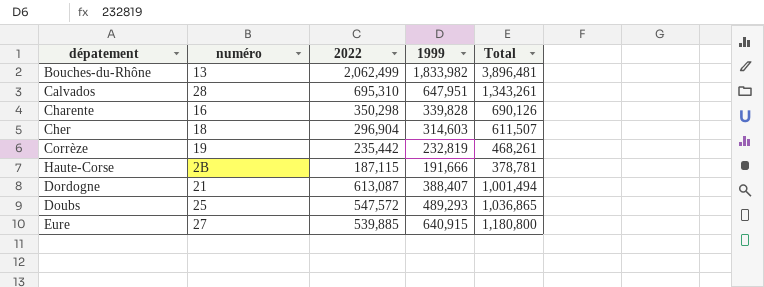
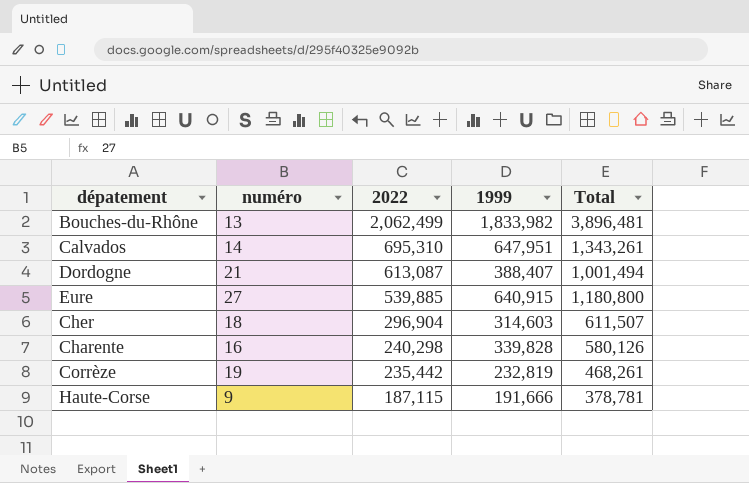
row order: none -> 2022 descending
row Doubs: 25 | 547,572 | 489,293 | 1,036,865 -> none
Calvados | numéro: 28 -> 14
Charente | 2022: 350,298 -> 240,298
Charente | Total: 690,126 -> 580,126
Haute-Corse | numéro: 2B -> 9

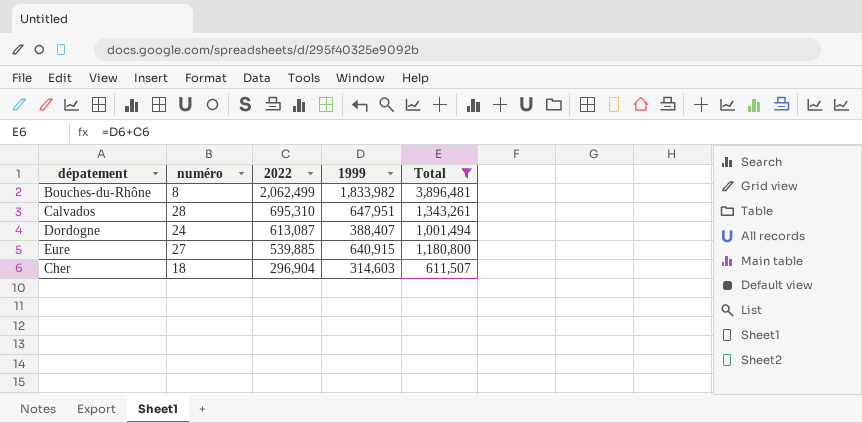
filter: none -> Total >= 611,507
Bouches-du-Rhône | numéro: 13 -> 8
Calvados | numéro: 14 -> 28
Dordogne | numéro: 21 -> 24

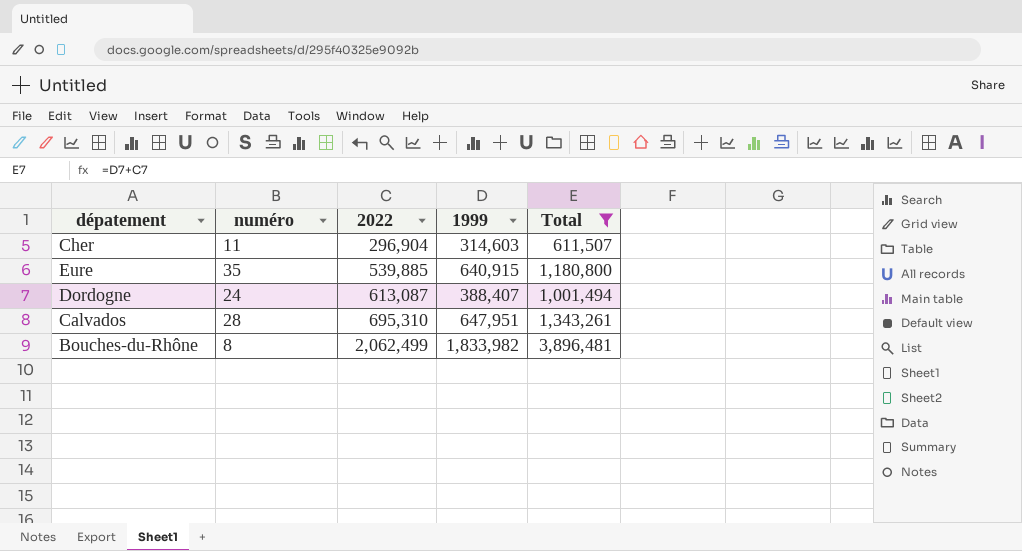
row order: 2022 descending -> 2022 ascending
Cher | numéro: 18 -> 11
Eure | numéro: 27 -> 35

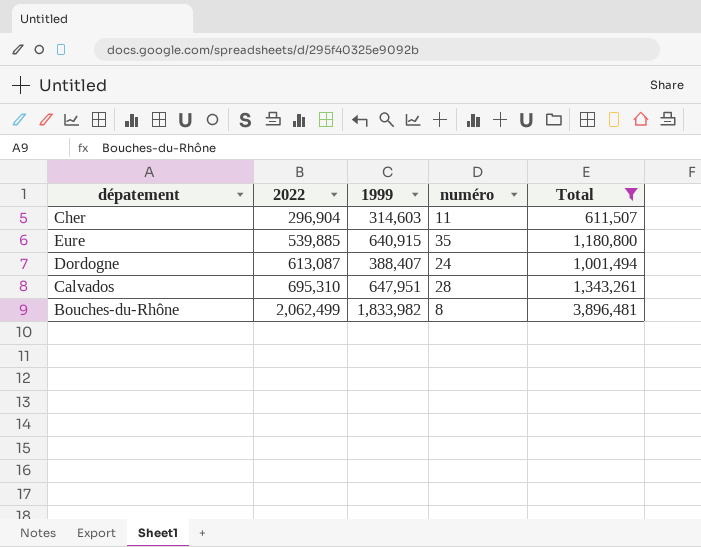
column numéro | position: 2 -> 4

